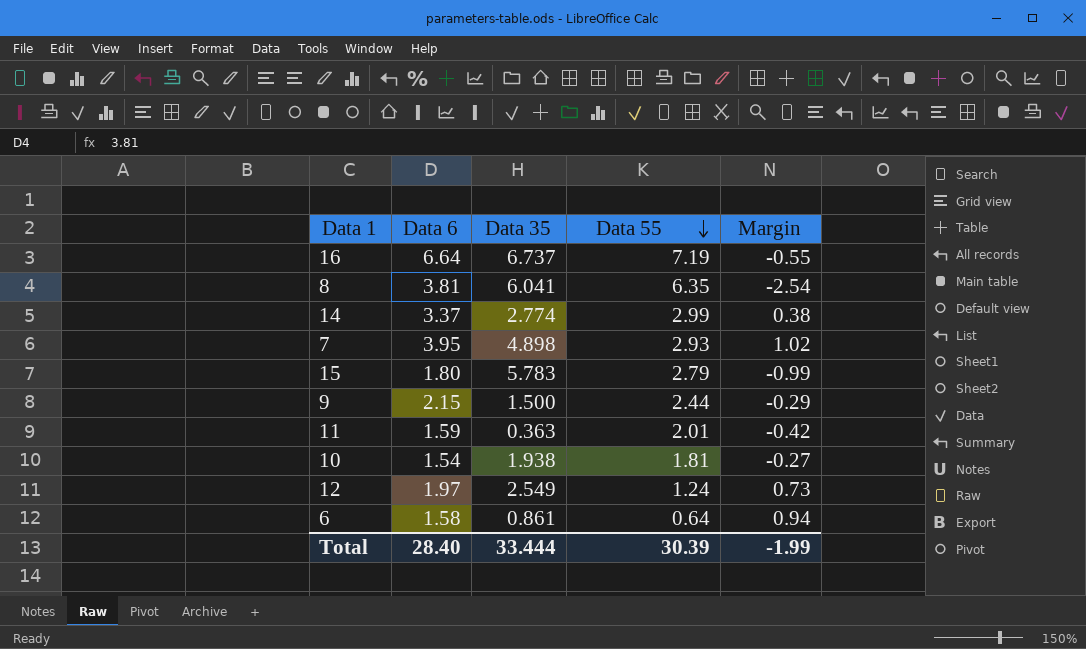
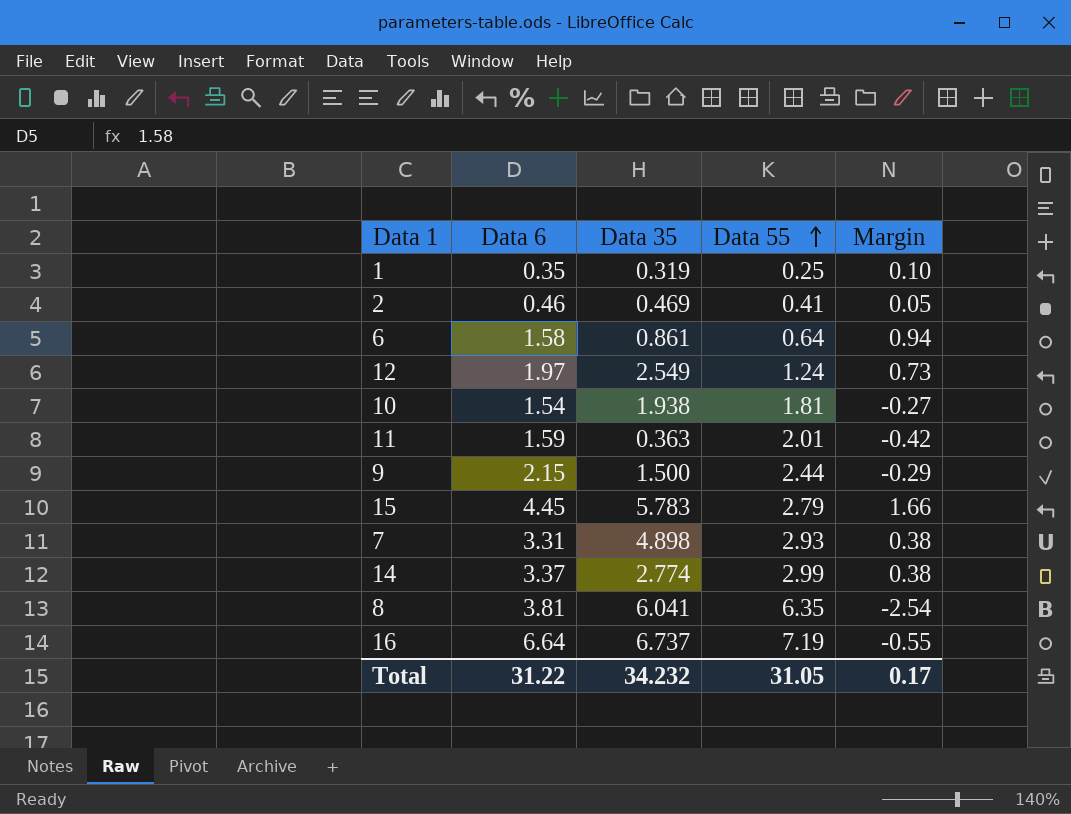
row order: Data 55 descending -> Data 55 ascending
row 1: none -> 0.35 | 0.319 | 0.25 | 0.10
row 2: none -> 0.46 | 0.469 | 0.41 | 0.05
15 | Data 6: 1.80 -> 4.45
15 | Margin: -0.99 -> 1.66
7 | Data 6: 3.95 -> 3.31
7 | Margin: 1.02 -> 0.38
Total | Data 6: 28.40 -> 31.22
Total | Data 35: 33.444 -> 34.232
Total | Data 55: 30.39 -> 31.05
Total | Margin: -1.99 -> 0.17

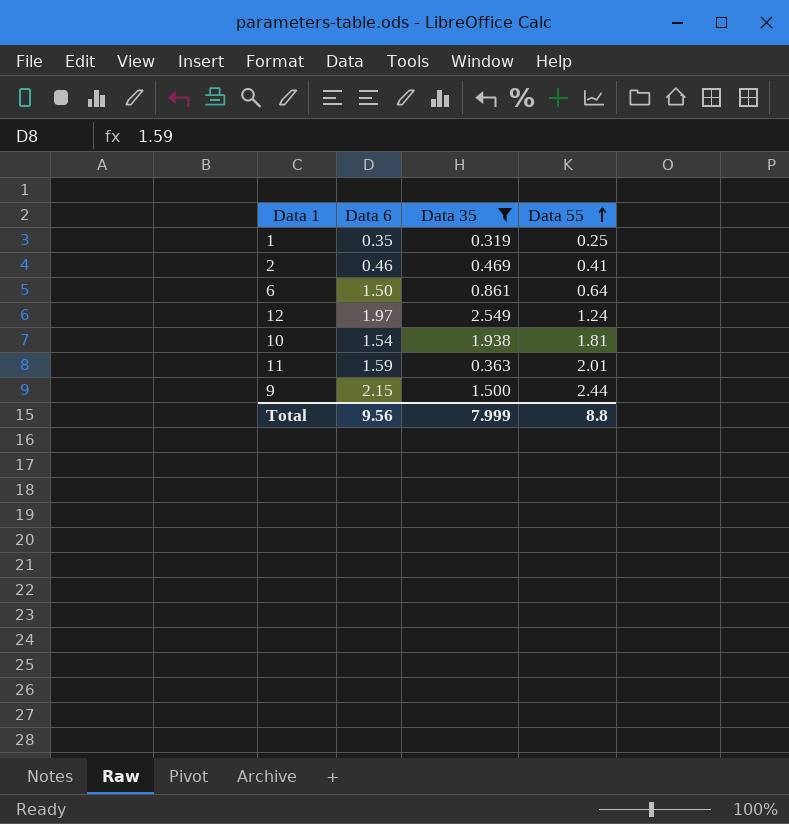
filter: none -> Data 35 <= 2.549
column Margin | formula: [Data 6] - [Data 55] -> none
6 | Data 6: 1.58 -> 1.50
Total | Data 6: 31.22 -> 9.56
Total | Data 35: 34.232 -> 7.999
Total | Data 55: 31.05 -> 8.8

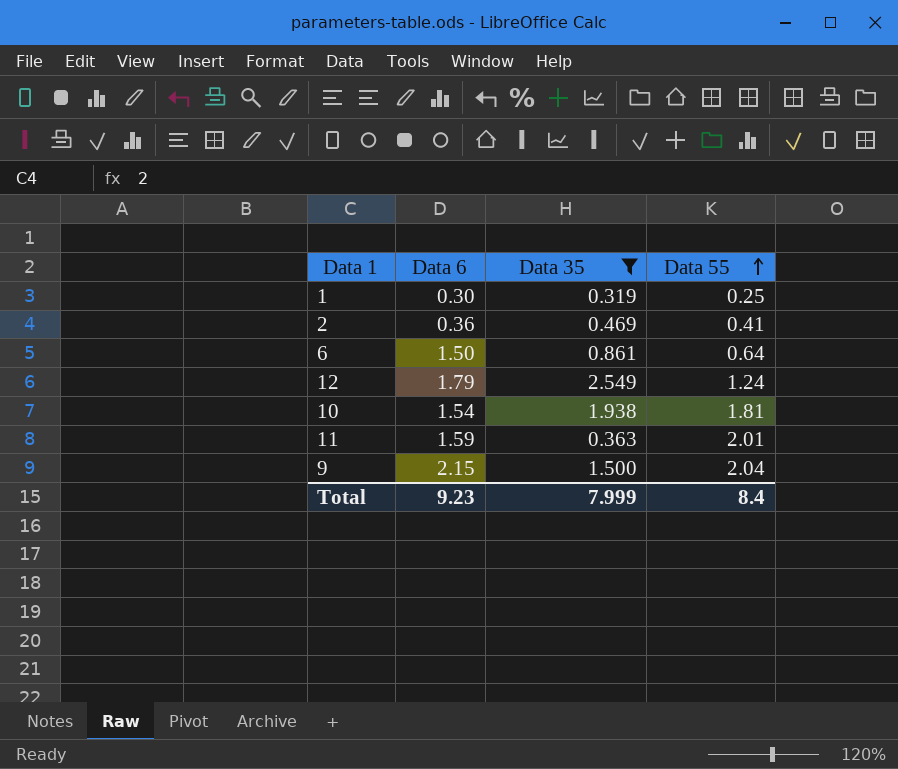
1 | Data 6: 0.35 -> 0.30
2 | Data 6: 0.46 -> 0.36
12 | Data 6: 1.97 -> 1.79
9 | Data 55: 2.44 -> 2.04
Total | Data 6: 9.56 -> 9.23
Total | Data 55: 8.8 -> 8.4

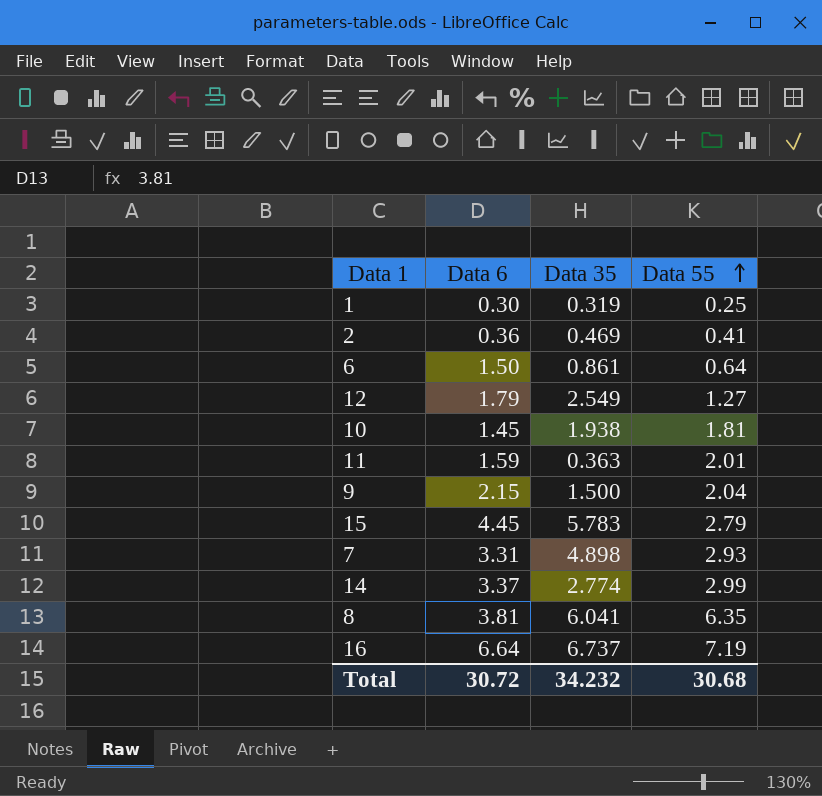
filter: Data 35 <= 2.549 -> none
12 | Data 55: 1.24 -> 1.27
10 | Data 6: 1.54 -> 1.45
Total | Data 6: 9.23 -> 30.72
Total | Data 35: 7.999 -> 34.232
Total | Data 55: 8.4 -> 30.68

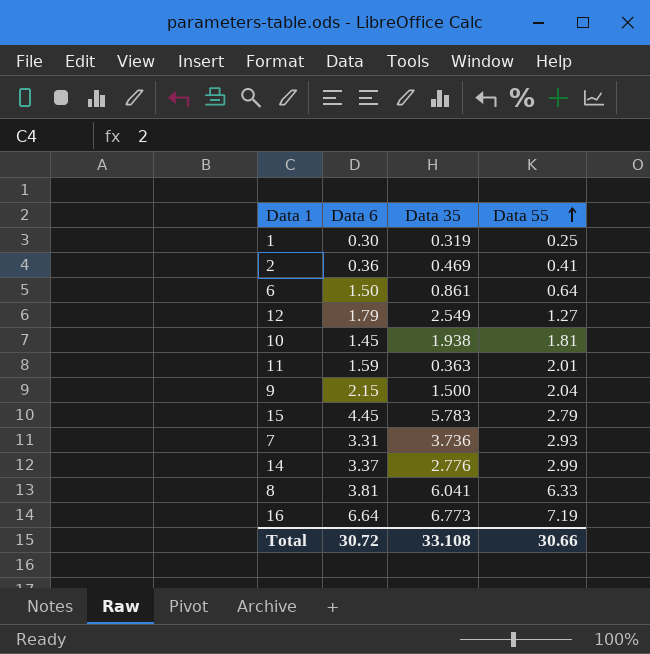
7 | Data 35: 4.898 -> 3.736
14 | Data 35: 2.774 -> 2.776
8 | Data 55: 6.35 -> 6.33
16 | Data 35: 6.737 -> 6.773
Total | Data 35: 34.232 -> 33.108
Total | Data 55: 30.68 -> 30.66

